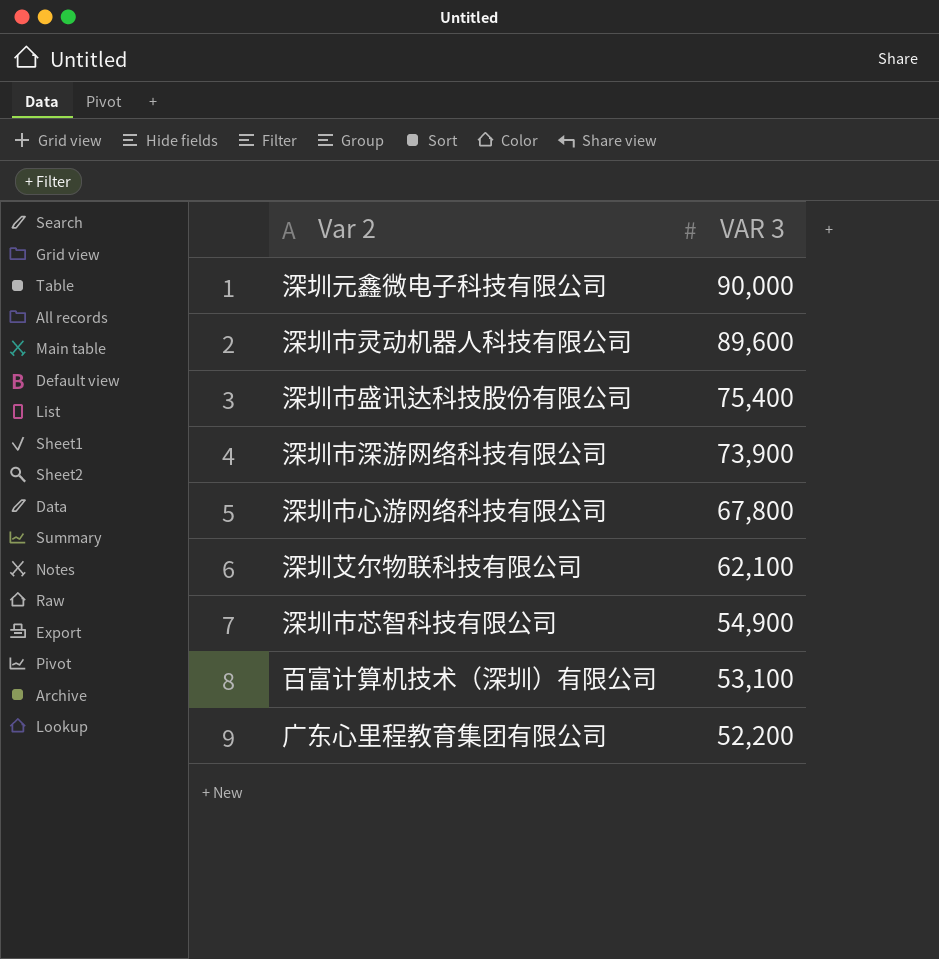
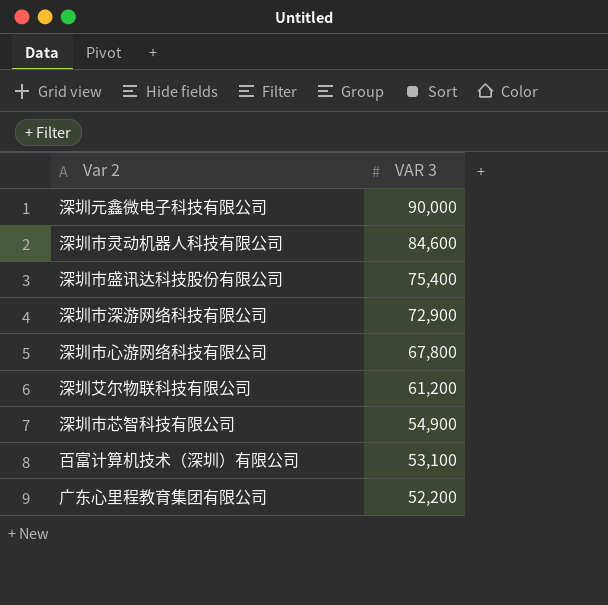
深圳市灵动机器人科技有限公司 | VAR 3: 89,600 -> 84,600
深圳市深游网络科技有限公司 | VAR 3: 73,900 -> 72,900
深圳艾尔物联科技有限公司 | VAR 3: 62,100 -> 61,200

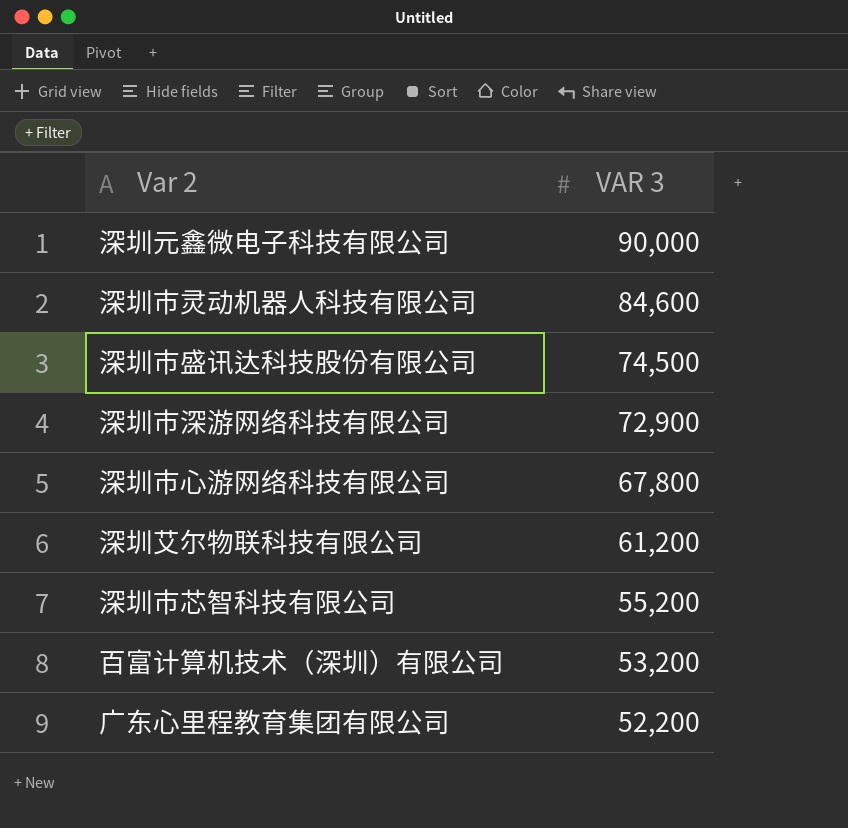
深圳市盛讯达科技股份有限公司 | VAR 3: 75,400 -> 74,500
深圳市芯智科技有限公司 | VAR 3: 54,900 -> 55,200
百富计算机技术（深圳）有限公司 | VAR 3: 53,100 -> 53,200

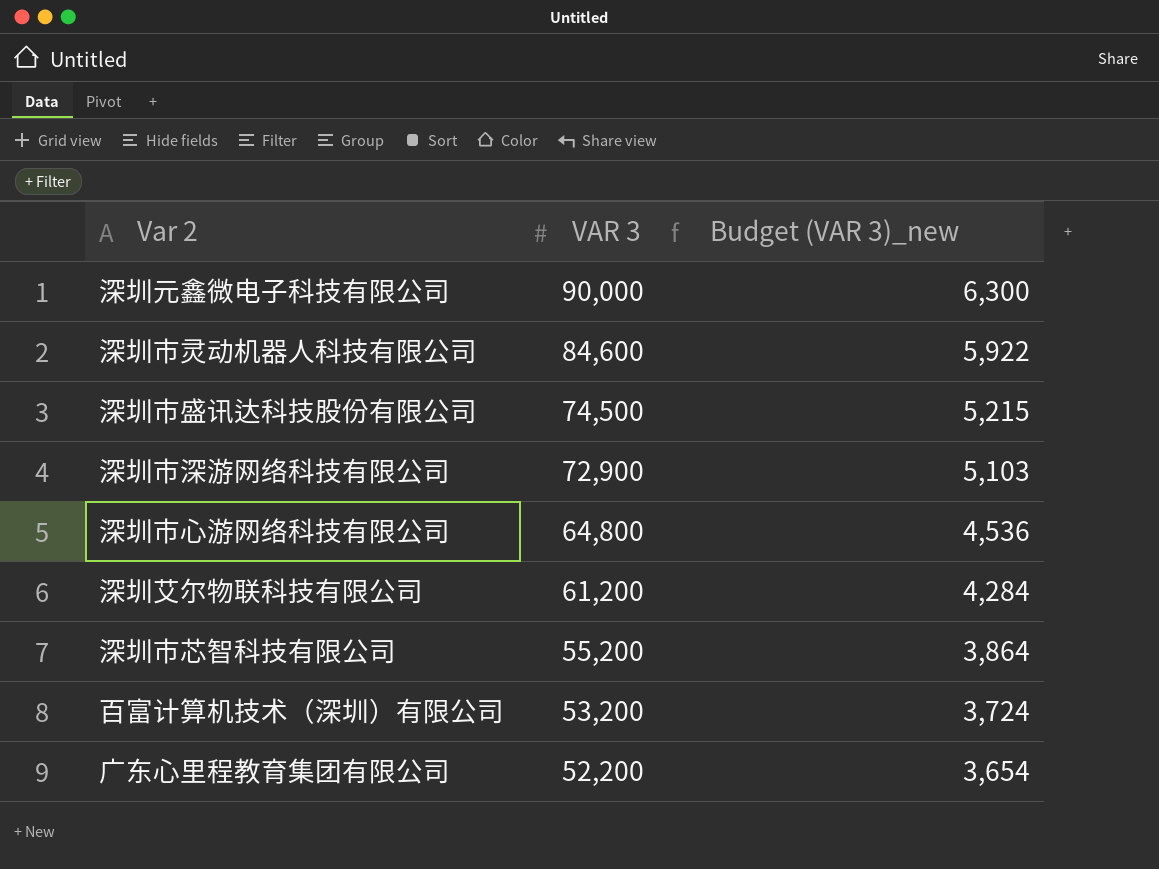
column Budget (VAR 3)_new | formula: none -> [VAR 3] * 0.07
深圳市心游网络科技有限公司 | VAR 3: 67,800 -> 64,800

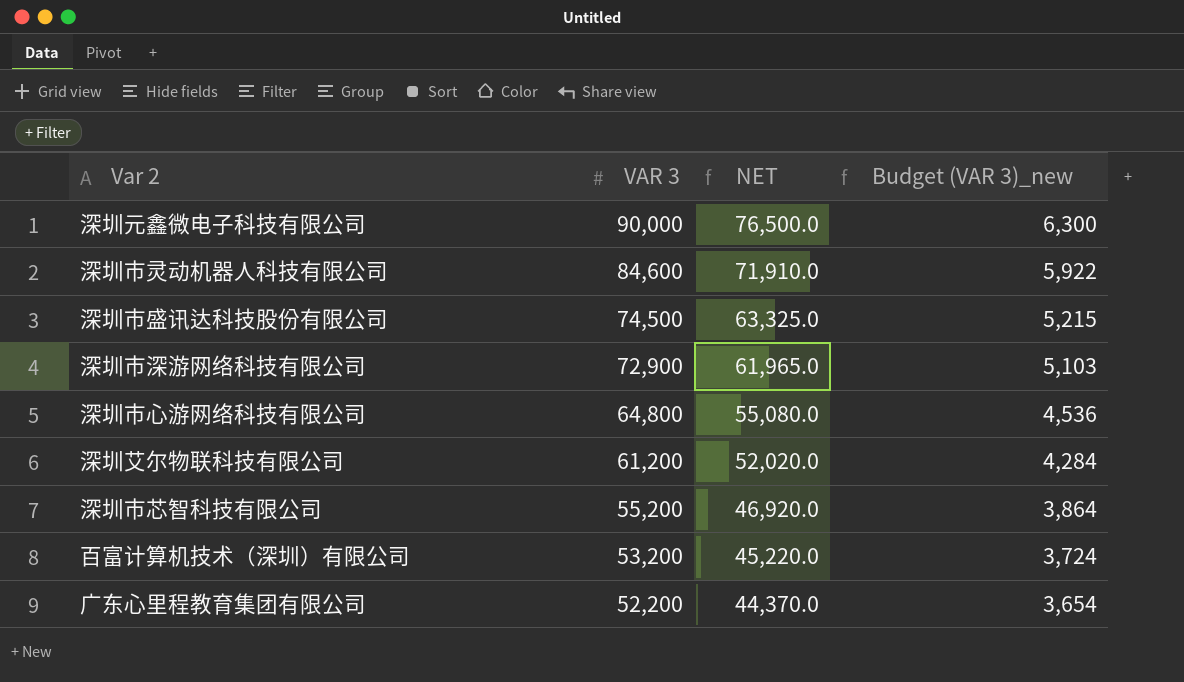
column NET | formula: none -> [VAR 3] * 0.85

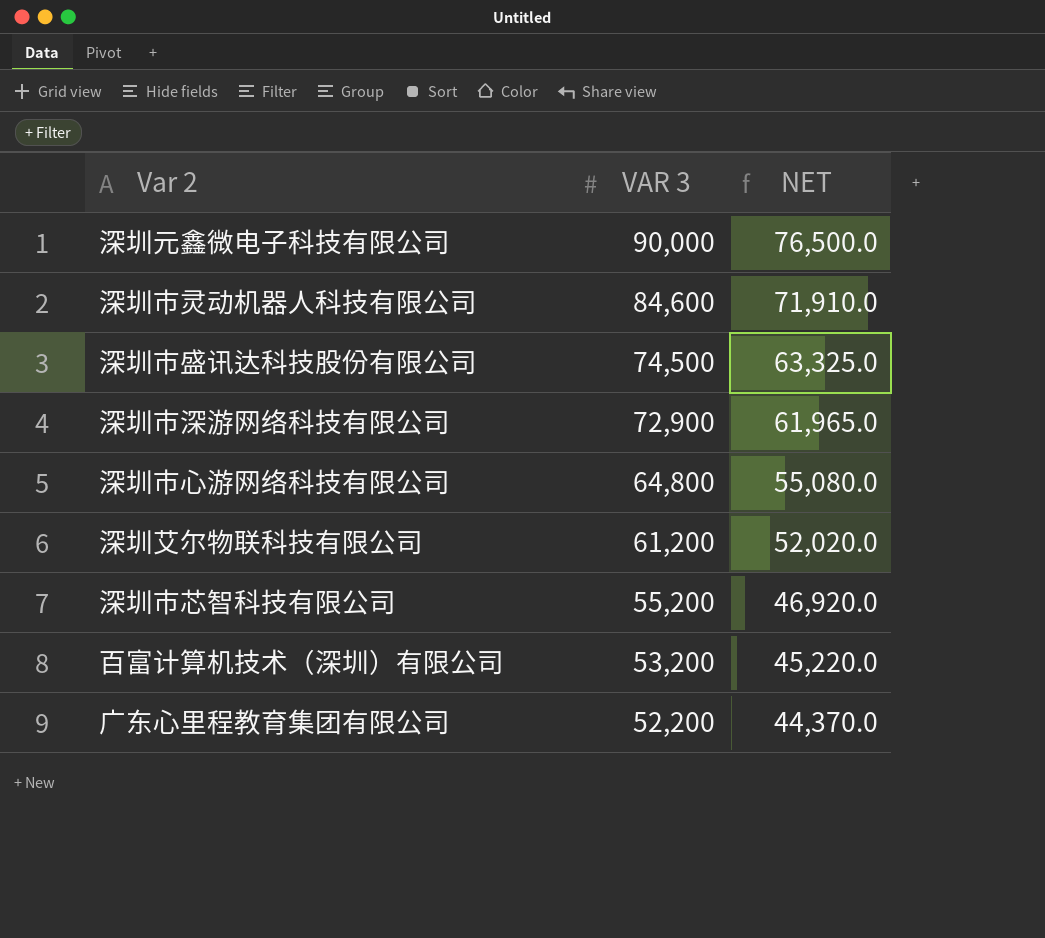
column Budget (VAR 3)_new | formula: [VAR 3] * 0.07 -> none

